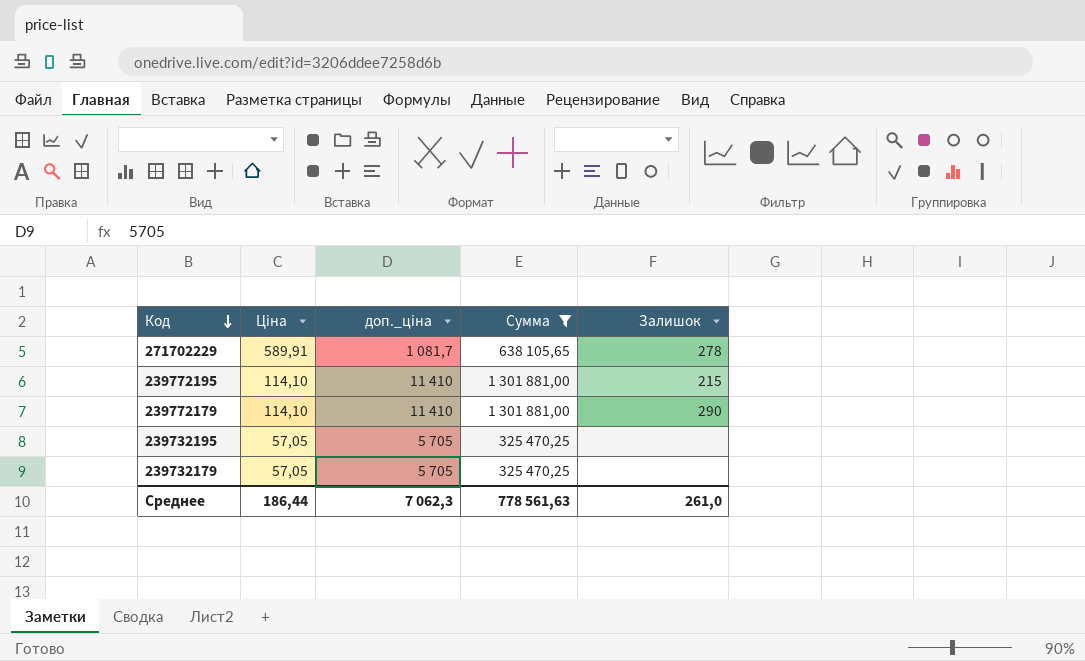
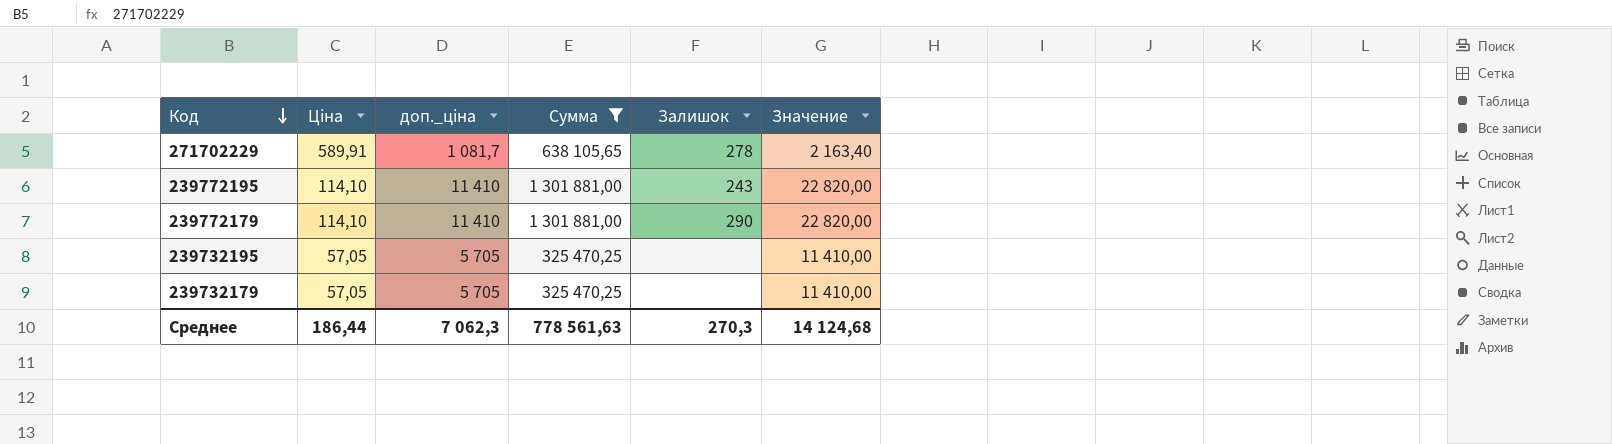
column Значение | formula: none -> [доп._ціна] * 2
239772195 | Залишок: 215 -> 243
Среднее | Залишок: 261,0 -> 270,3

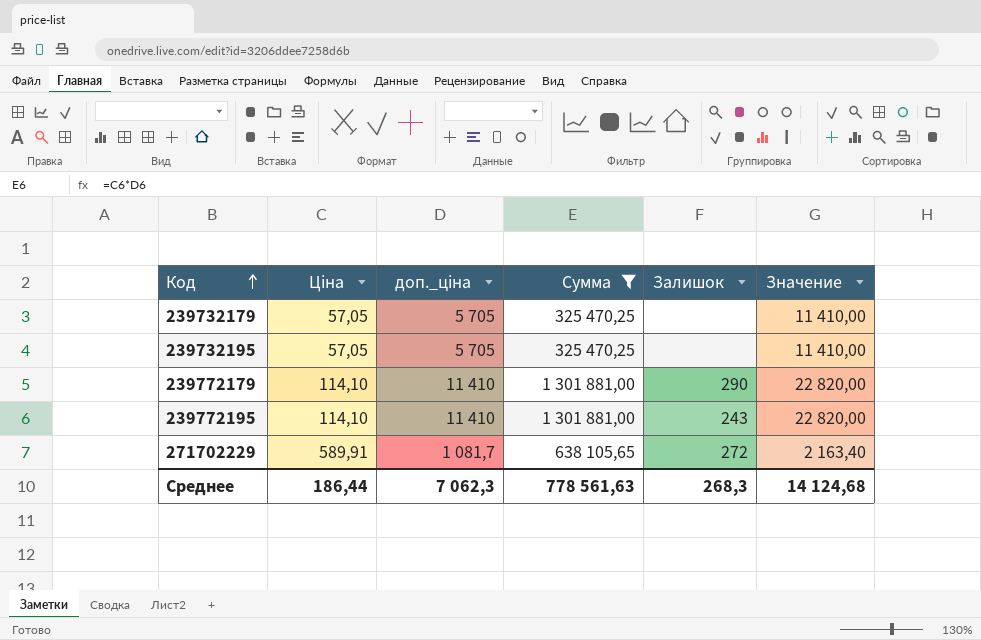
row order: Код descending -> Код ascending
271702229 | Залишок: 278 -> 272
Среднее | Залишок: 270,3 -> 268,3

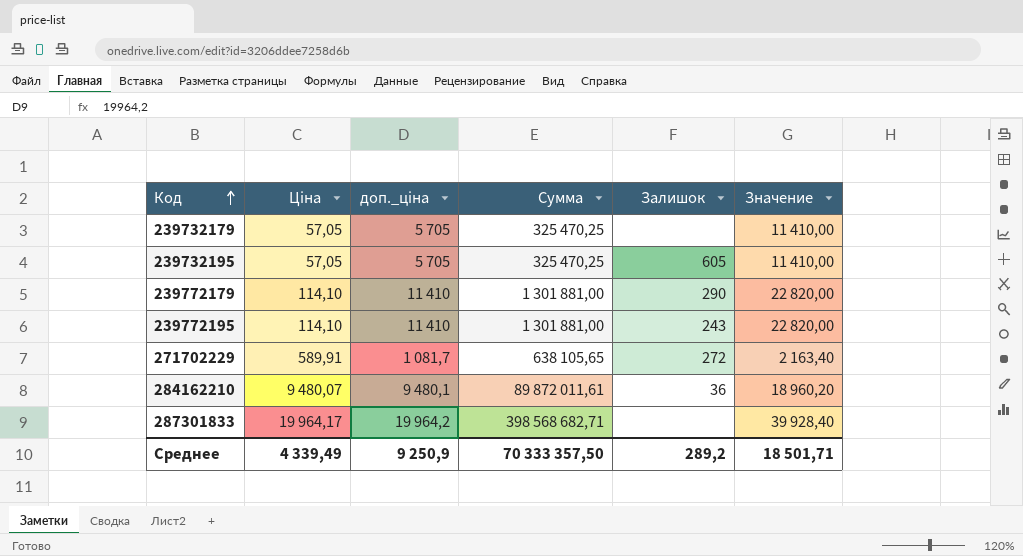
filter: Сумма <= 1 301 881,00 -> none
239732195 | Залишок: none -> 605
Среднее | Ціна: 186,44 -> 4 339,49
Среднее | доп._ціна: 7 062,3 -> 9 250,9
Среднее | Сумма: 778 561,63 -> 70 333 357,50
Среднее | Залишок: 268,3 -> 289,2
Среднее | Значение: 14 124,68 -> 18 501,71

